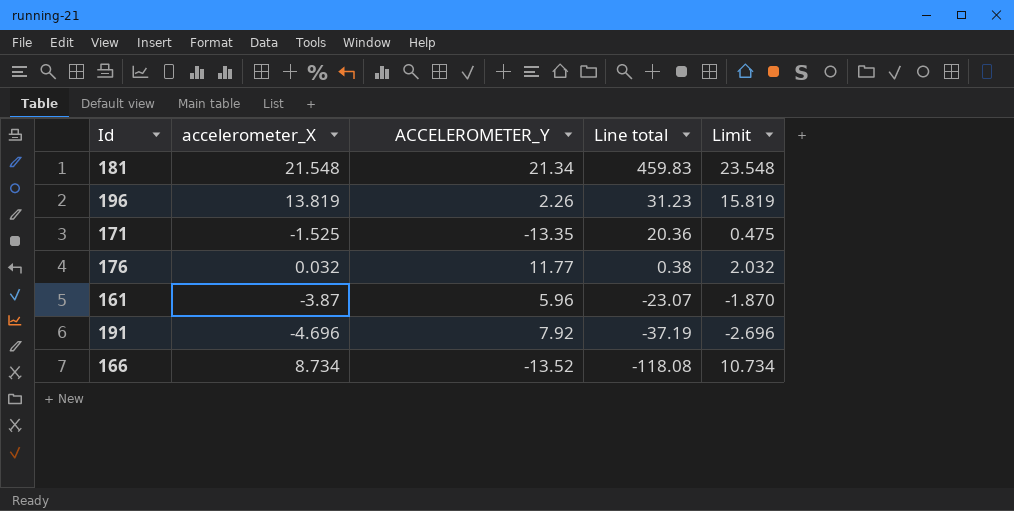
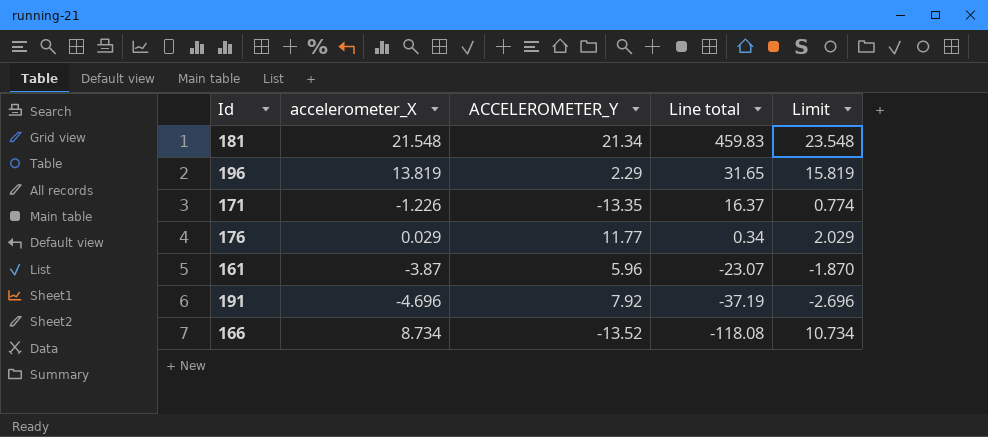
196 | ACCELEROMETER_Y: 2.26 -> 2.29
196 | Line total: 31.23 -> 31.65
171 | accelerometer_X: -1.525 -> -1.226
171 | Line total: 20.36 -> 16.37
171 | Limit: 0.475 -> 0.774
176 | accelerometer_X: 0.032 -> 0.029
176 | Line total: 0.38 -> 0.34
176 | Limit: 2.032 -> 2.029

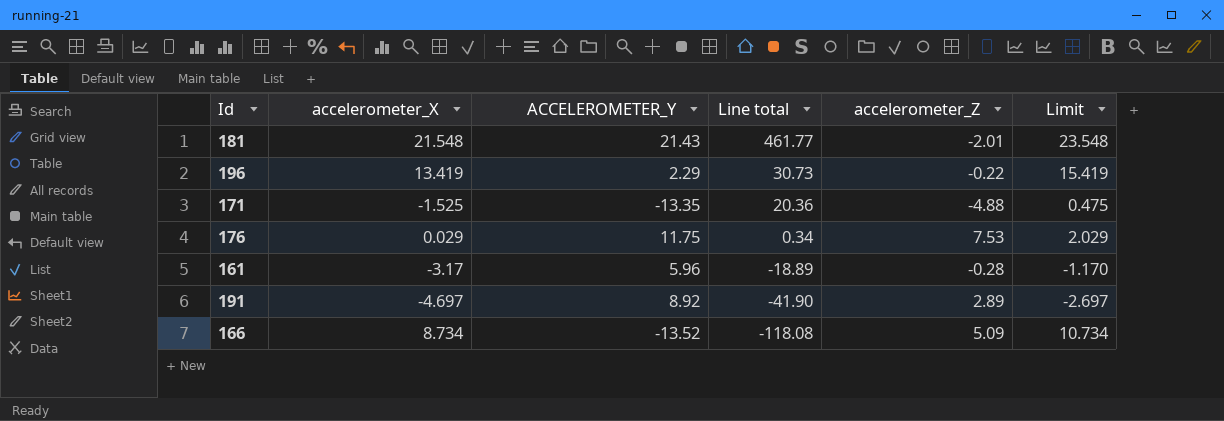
column accelerometer_Z | position: none -> 5
181 | ACCELEROMETER_Y: 21.34 -> 21.43
181 | Line total: 459.83 -> 461.77
196 | accelerometer_X: 13.819 -> 13.419
196 | Line total: 31.65 -> 30.73
196 | Limit: 15.819 -> 15.419
171 | accelerometer_X: -1.226 -> -1.525
171 | Line total: 16.37 -> 20.36
171 | Limit: 0.774 -> 0.475
176 | ACCELEROMETER_Y: 11.77 -> 11.75
161 | accelerometer_X: -3.87 -> -3.17
161 | Line total: -23.07 -> -18.89
161 | Limit: -1.870 -> -1.170
191 | accelerometer_X: -4.696 -> -4.697
191 | ACCELEROMETER_Y: 7.92 -> 8.92
191 | Line total: -37.19 -> -41.90
191 | Limit: -2.696 -> -2.697

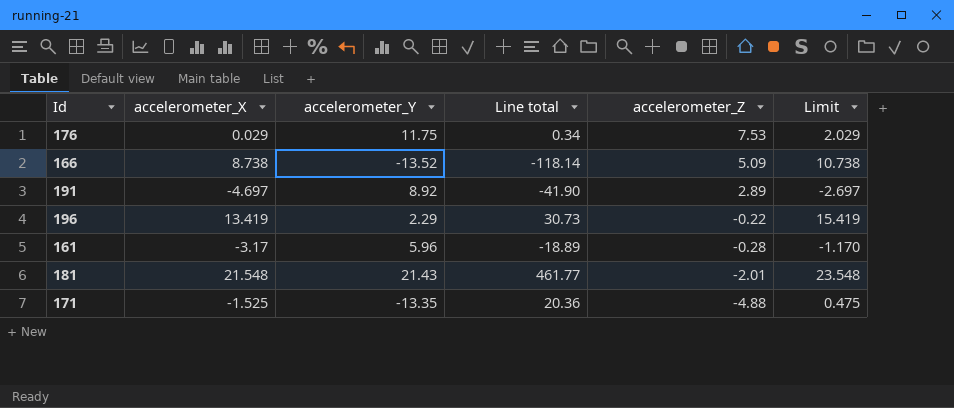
row order: Line total descending -> accelerometer_Z descending
column name: ACCELEROMETER_Y -> accelerometer_Y
166 | accelerometer_X: 8.734 -> 8.738
166 | Line total: -118.08 -> -118.14
166 | Limit: 10.734 -> 10.738

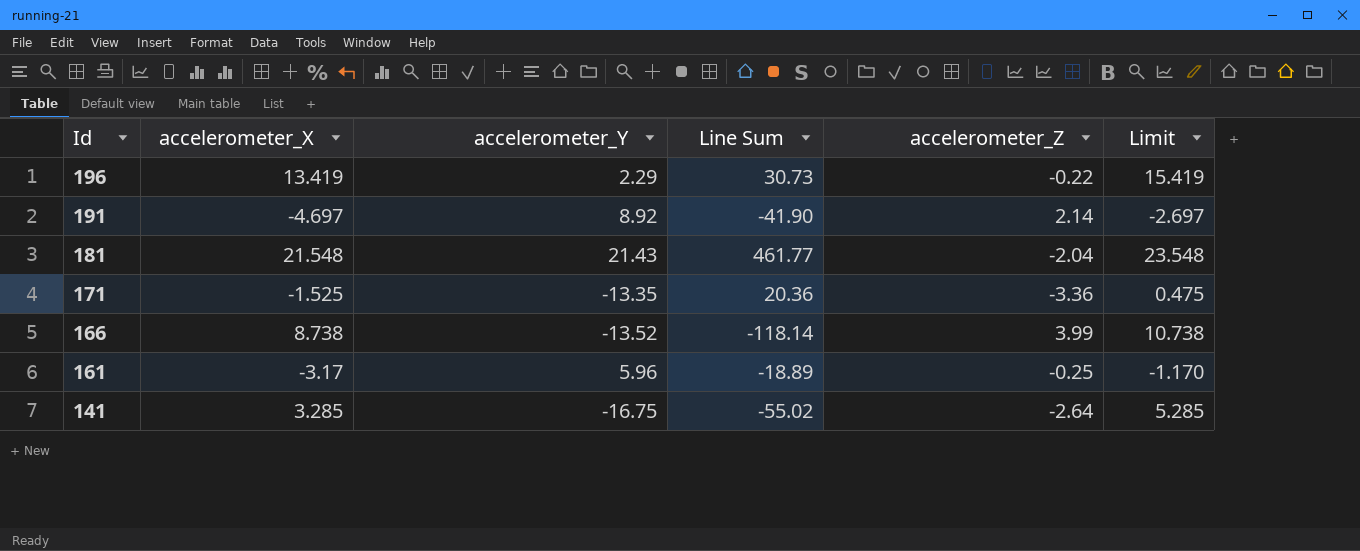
row order: accelerometer_Z descending -> Id descending
column name: Line total -> Line Sum
row 176: 0.029 | 11.75 | 0.34 | 7.53 | 2.029 -> none
191 | accelerometer_Z: 2.89 -> 2.14
181 | accelerometer_Z: -2.01 -> -2.04
171 | accelerometer_Z: -4.88 -> -3.36
166 | accelerometer_Z: 5.09 -> 3.99
161 | accelerometer_Z: -0.28 -> -0.25
row 141: none -> 3.285 | -16.75 | -55.02 | -2.64 | 5.285

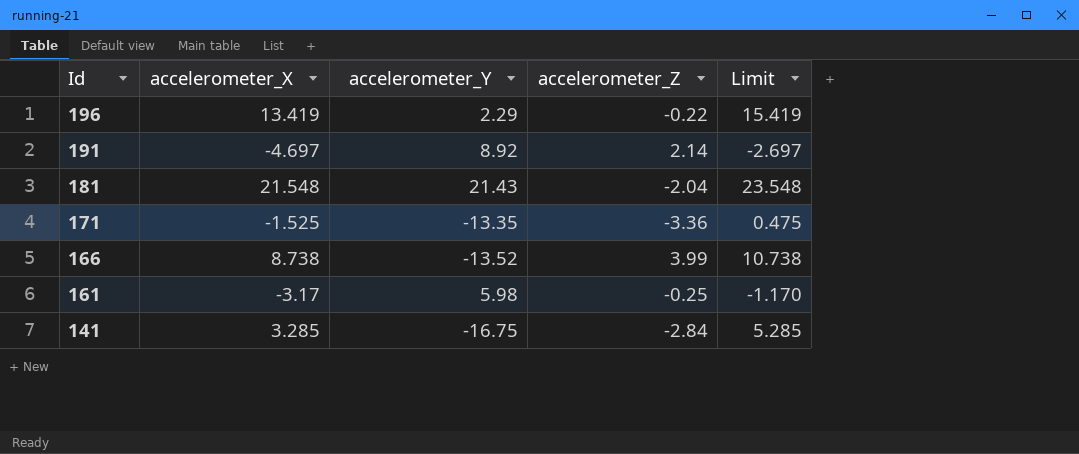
column Line Sum | formula: [accelerometer_X] * [accelerometer_Y] -> none
161 | accelerometer_Y: 5.96 -> 5.98
141 | accelerometer_Z: -2.64 -> -2.84

